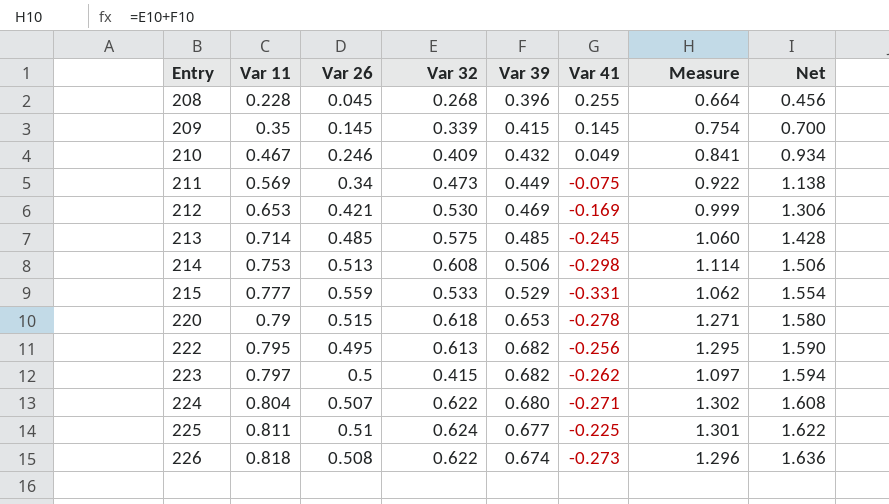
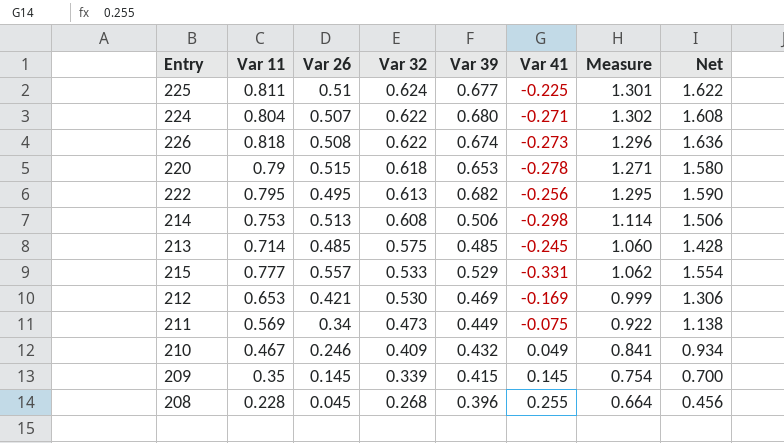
row order: Entry ascending -> Var 32 descending
row 223: 0.797 | 0.5 | 0.415 | 0.682 | -0.262 | 1.097 | 1.594 -> none
215 | Var 26: 0.559 -> 0.557

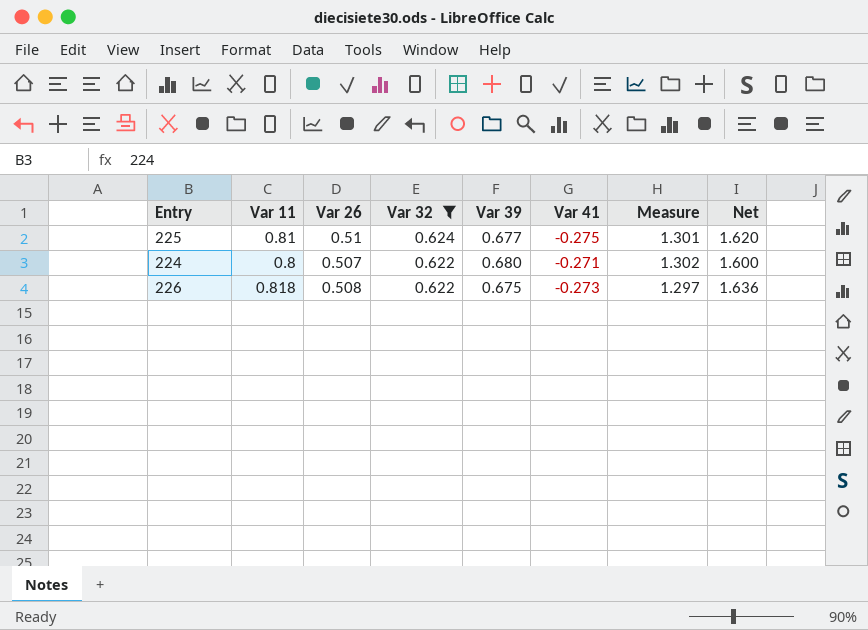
filter: none -> Var 32 >= 0.622
225 | Var 11: 0.811 -> 0.81
225 | Var 41: -0.225 -> -0.275
225 | Net: 1.622 -> 1.620
224 | Var 11: 0.804 -> 0.8
224 | Net: 1.608 -> 1.600
226 | Var 39: 0.674 -> 0.675
226 | Measure: 1.296 -> 1.297

